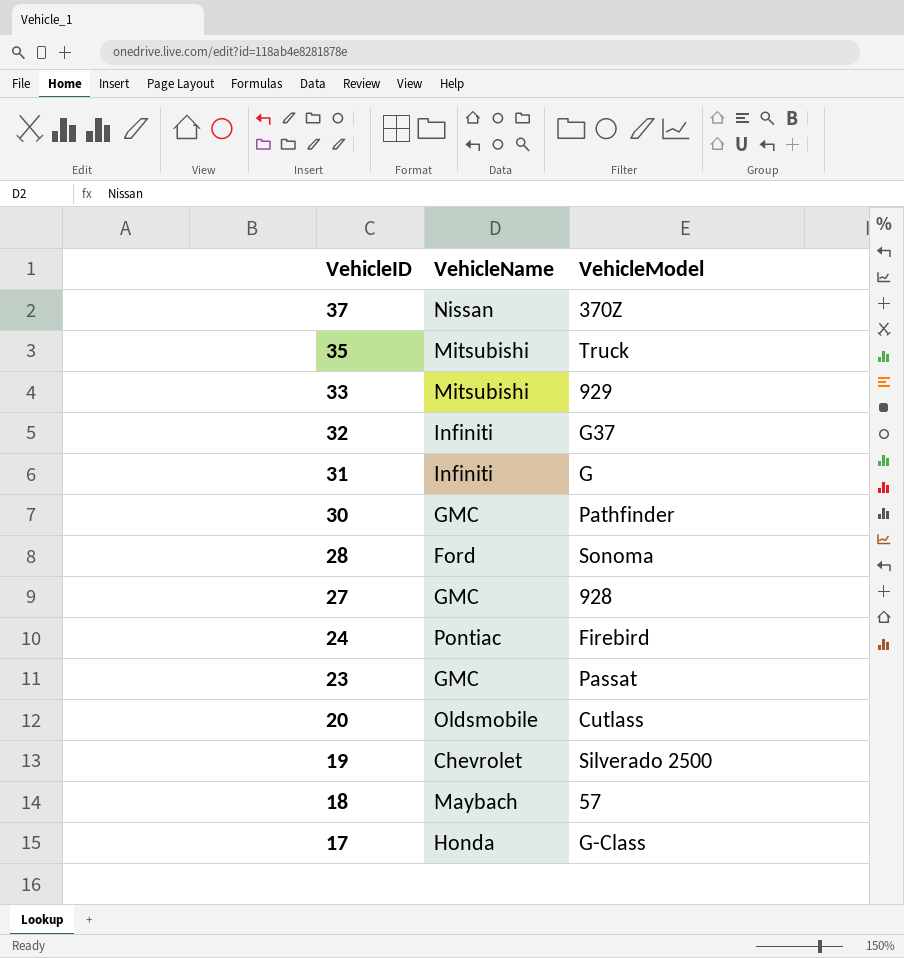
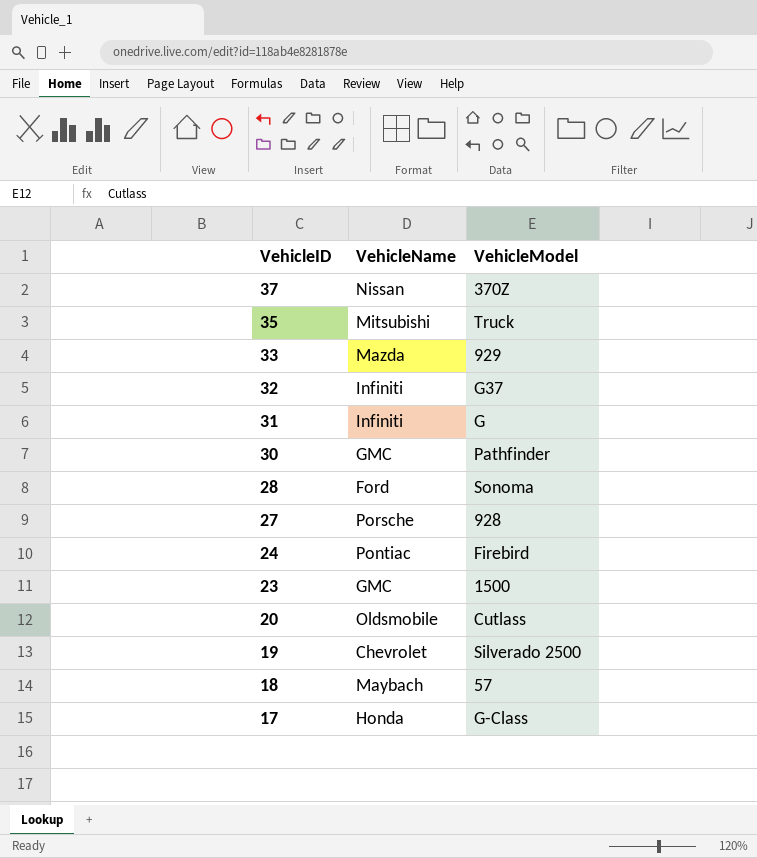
33 | VehicleName: Mitsubishi -> Mazda
27 | VehicleName: GMC -> Porsche
23 | VehicleModel: Passat -> 1500

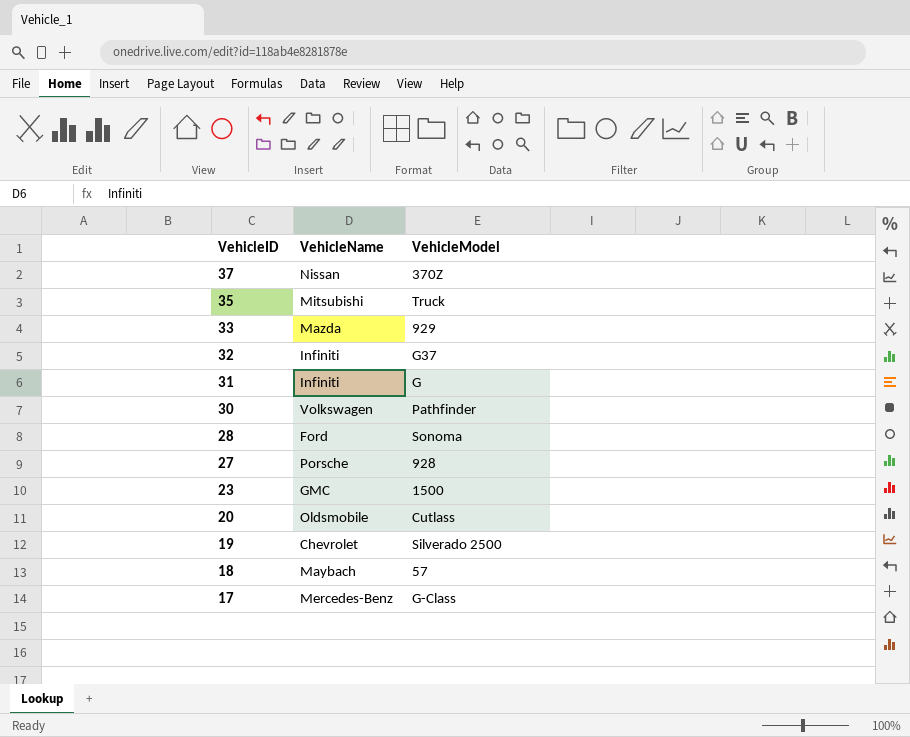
row 24: Pontiac | Firebird -> none
30 | VehicleName: GMC -> Volkswagen
17 | VehicleName: Honda -> Mercedes-Benz

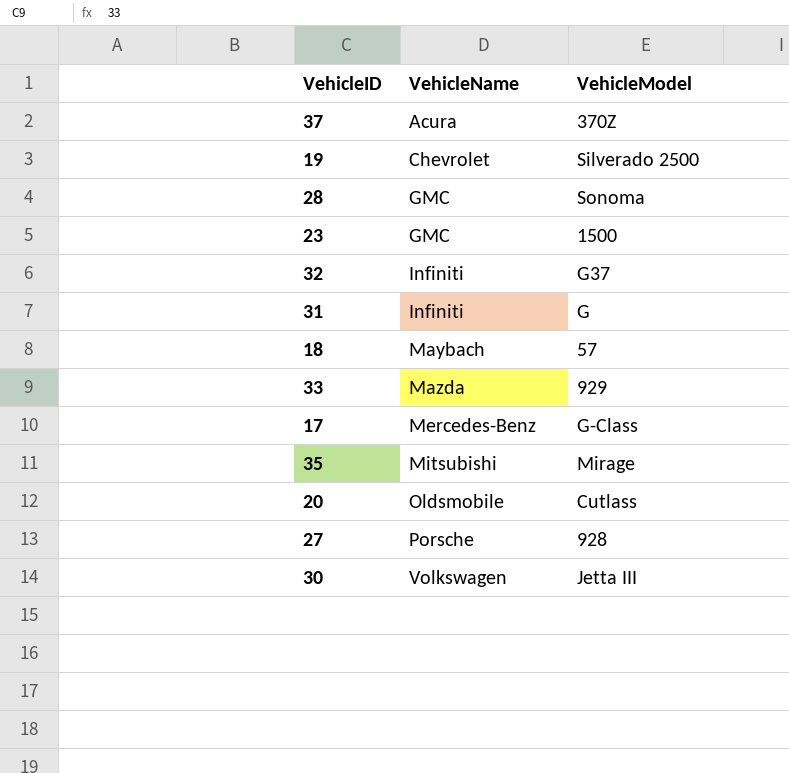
row order: VehicleID descending -> VehicleName ascending
37 | VehicleName: Nissan -> Acura
28 | VehicleName: Ford -> GMC
35 | VehicleModel: Truck -> Mirage
30 | VehicleModel: Pathfinder -> Jetta III

